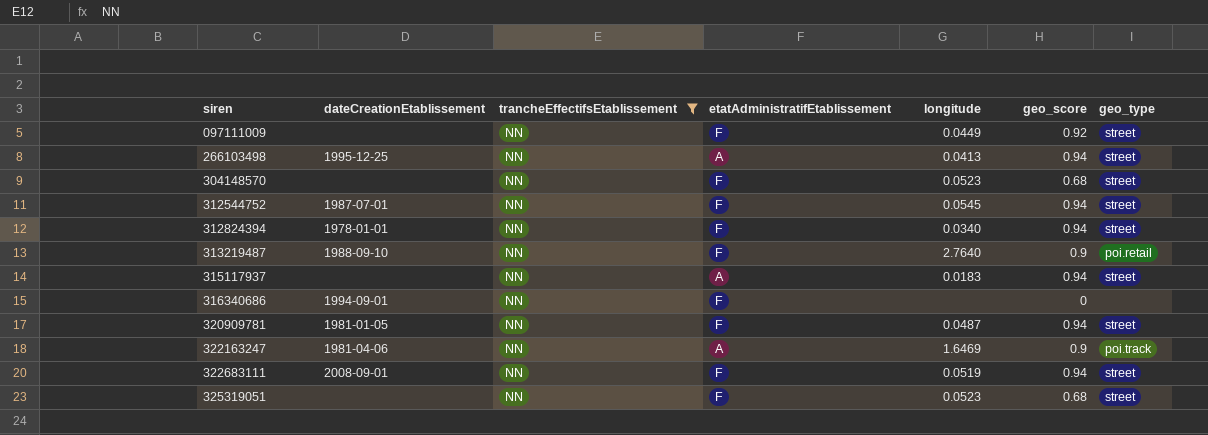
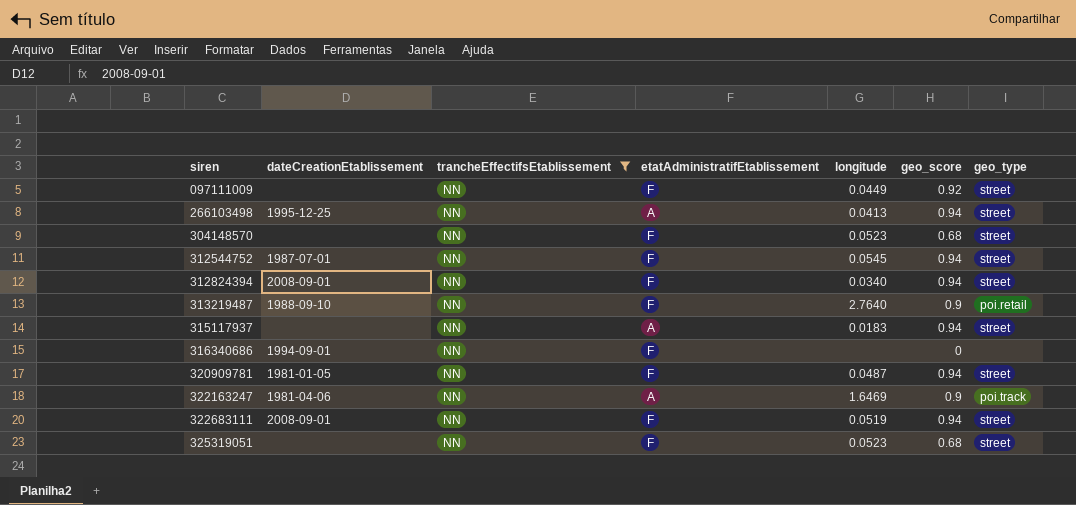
312824394 | dateCreationEtablissement: 1978-01-01 -> 2008-09-01

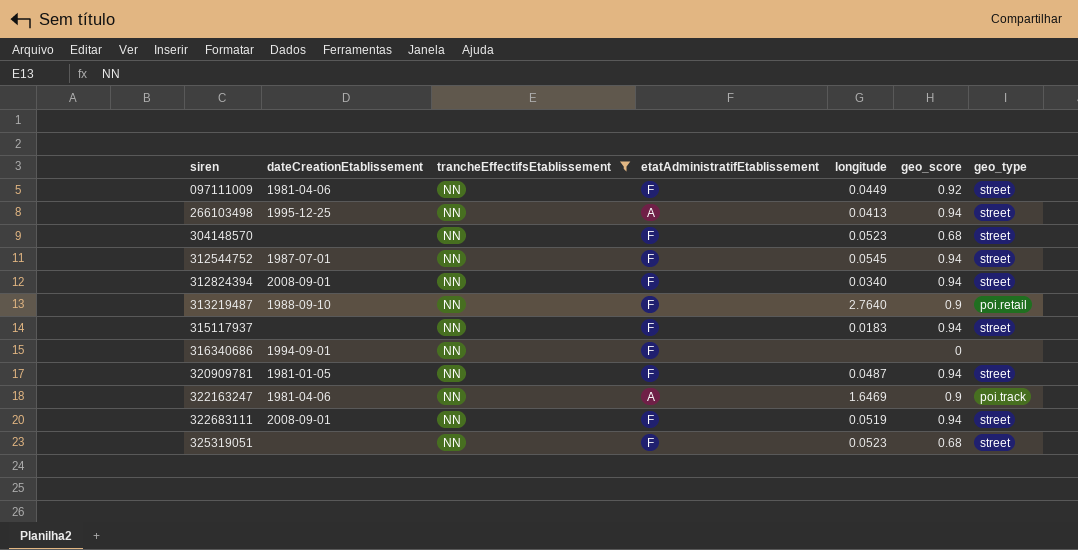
097111009 | dateCreationEtablissement: none -> 1981-04-06
315117937 | etatAdministratifEtablissement: A -> F

